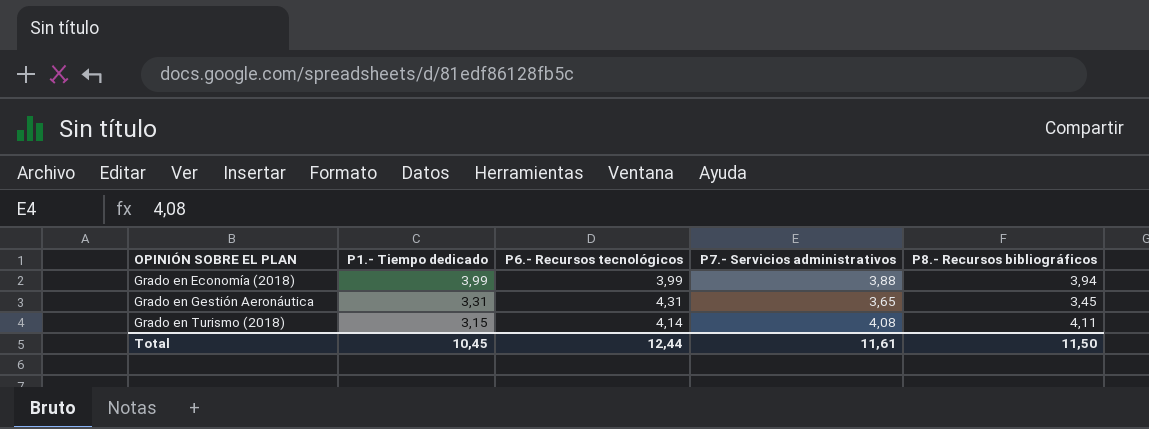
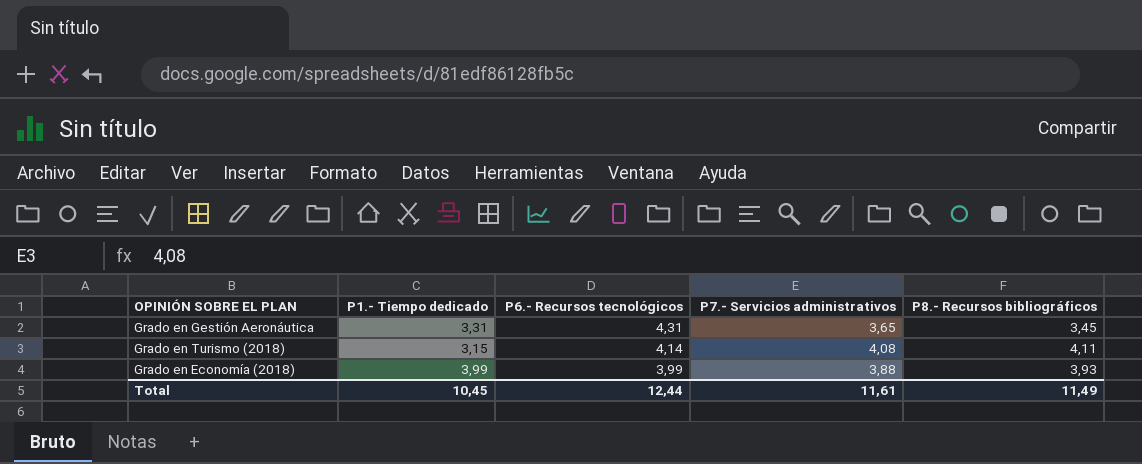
row order: OPINIÓN SOBRE EL PLAN ascending -> P6.- Recursos tecnológicos descending
Grado en Economía (2018) | P8.- Recursos bibliográficos: 3,94 -> 3,93
Total | P8.- Recursos bibliográficos: 11,50 -> 11,49

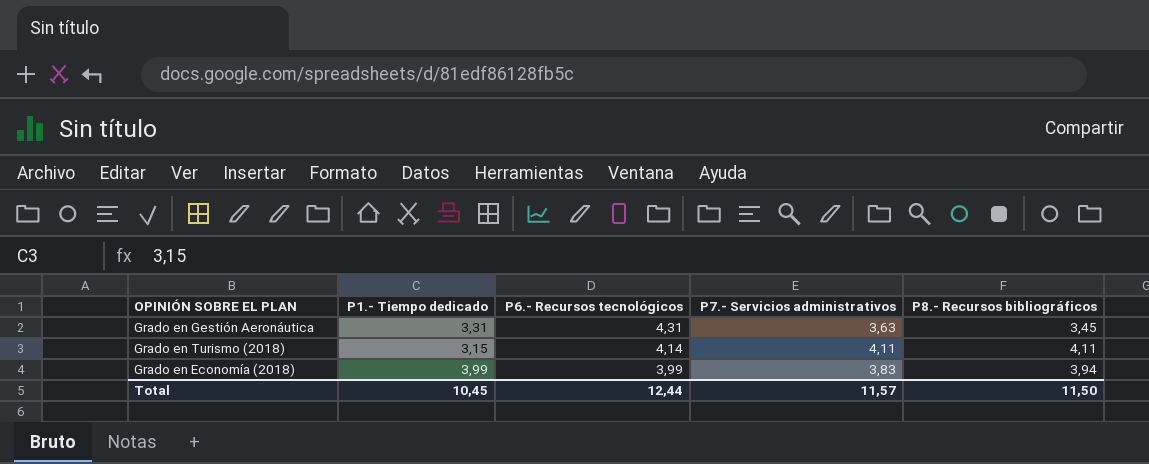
Grado en Gestión Aeronáutica | P7.- Servicios administrativos: 3,65 -> 3,63
Grado en Turismo (2018) | P7.- Servicios administrativos: 4,08 -> 4,11
Grado en Economía (2018) | P7.- Servicios administrativos: 3,88 -> 3,83
Grado en Economía (2018) | P8.- Recursos bibliográficos: 3,93 -> 3,94
Total | P7.- Servicios administrativos: 11,61 -> 11,57
Total | P8.- Recursos bibliográficos: 11,49 -> 11,50

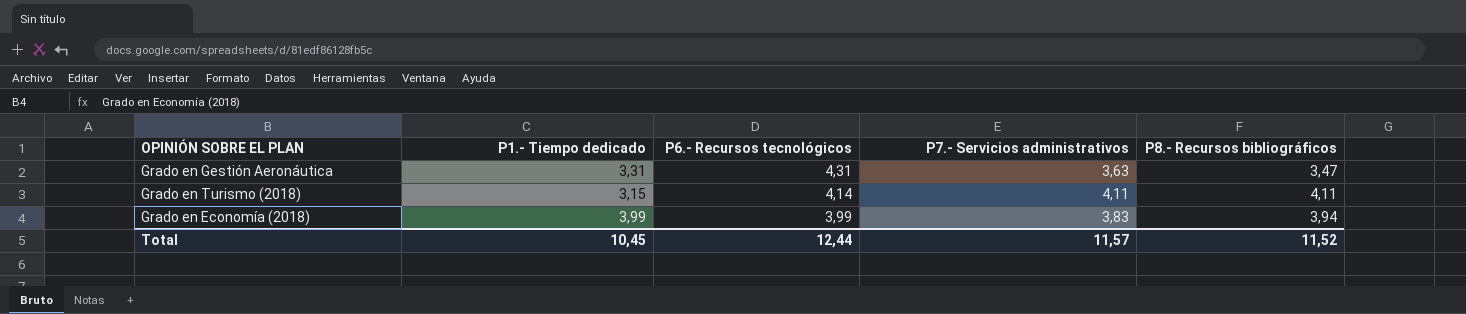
Grado en Gestión Aeronáutica | P8.- Recursos bibliográficos: 3,45 -> 3,47
Total | P8.- Recursos bibliográficos: 11,50 -> 11,52

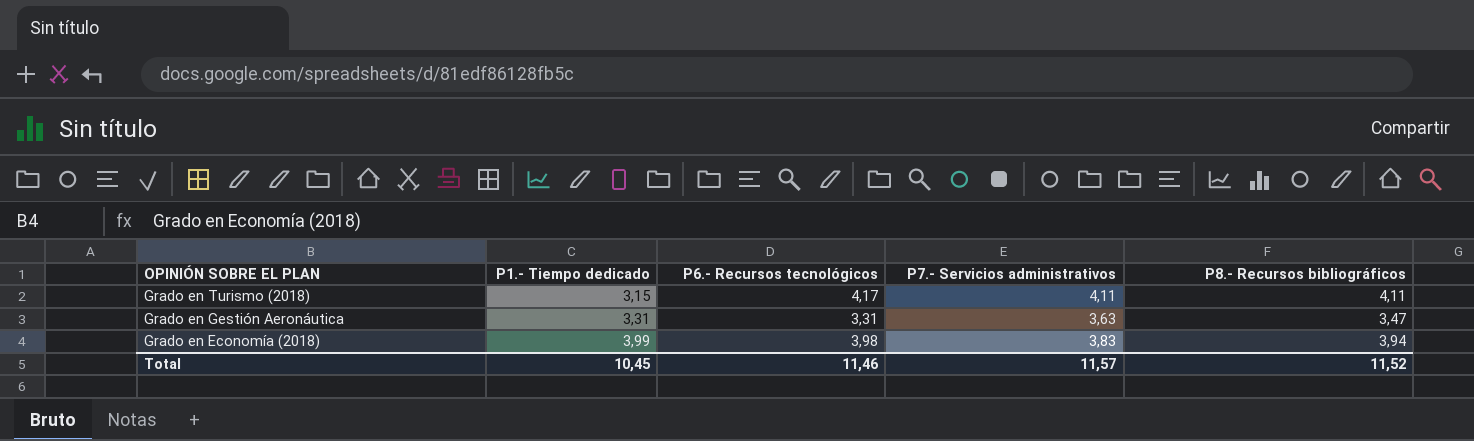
row order: P6.- Recursos tecnológicos descending -> OPINIÓN SOBRE EL PLAN descending
Grado en Turismo (2018) | P6.- Recursos tecnológicos: 4,14 -> 4,17
Grado en Gestión Aeronáutica | P6.- Recursos tecnológicos: 4,31 -> 3,31
Grado en Economía (2018) | P6.- Recursos tecnológicos: 3,99 -> 3,98
Total | P6.- Recursos tecnológicos: 12,44 -> 11,46

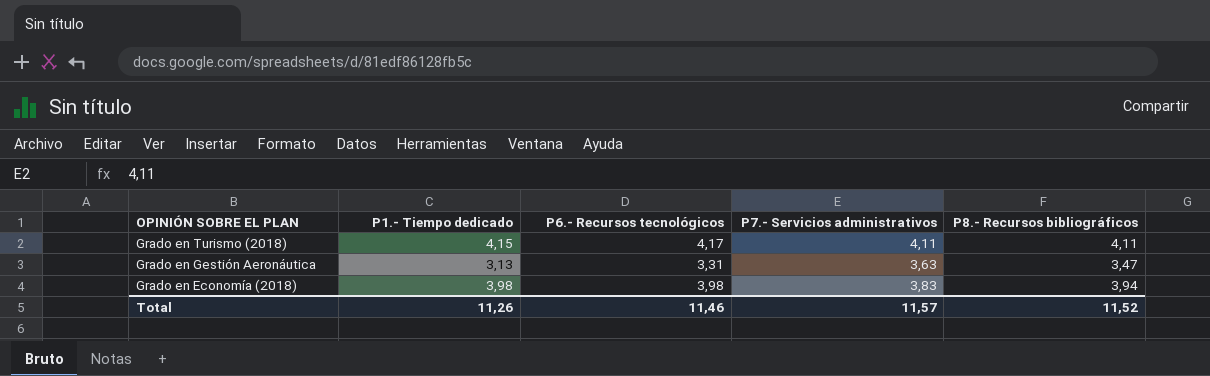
Grado en Turismo (2018) | P1.- Tiempo dedicado: 3,15 -> 4,15
Grado en Gestión Aeronáutica | P1.- Tiempo dedicado: 3,31 -> 3,13
Grado en Economía (2018) | P1.- Tiempo dedicado: 3,99 -> 3,98
Total | P1.- Tiempo dedicado: 10,45 -> 11,26

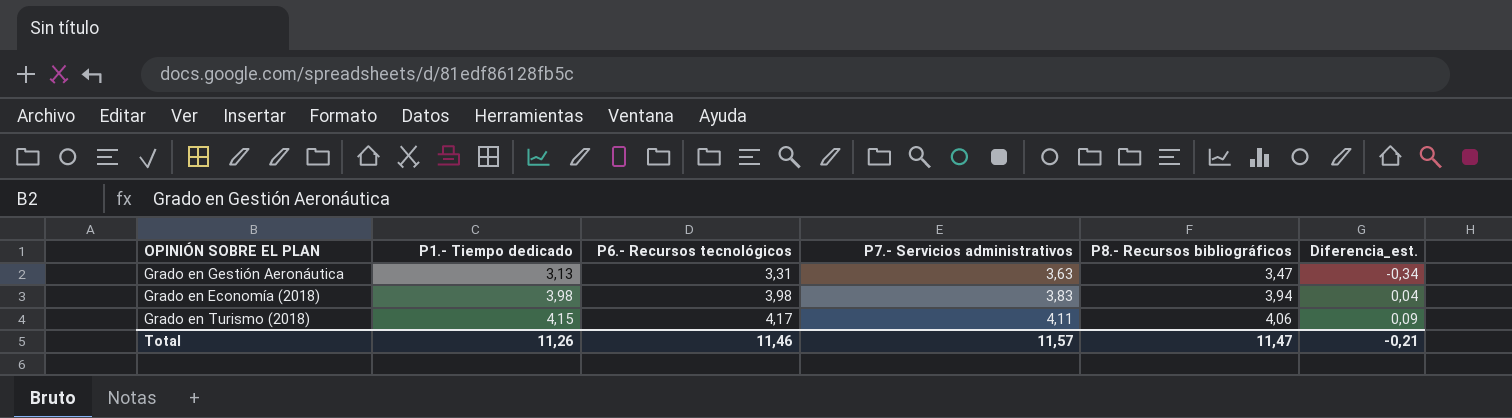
row order: OPINIÓN SOBRE EL PLAN descending -> P1.- Tiempo dedicado ascending
column Diferencia_est. | formula: none -> [P1.- Tiempo dedicado] - [P8.- Recursos bibliográficos]
Grado en Turismo (2018) | P8.- Recursos bibliográficos: 4,11 -> 4,06
Total | P8.- Recursos bibliográficos: 11,52 -> 11,47

